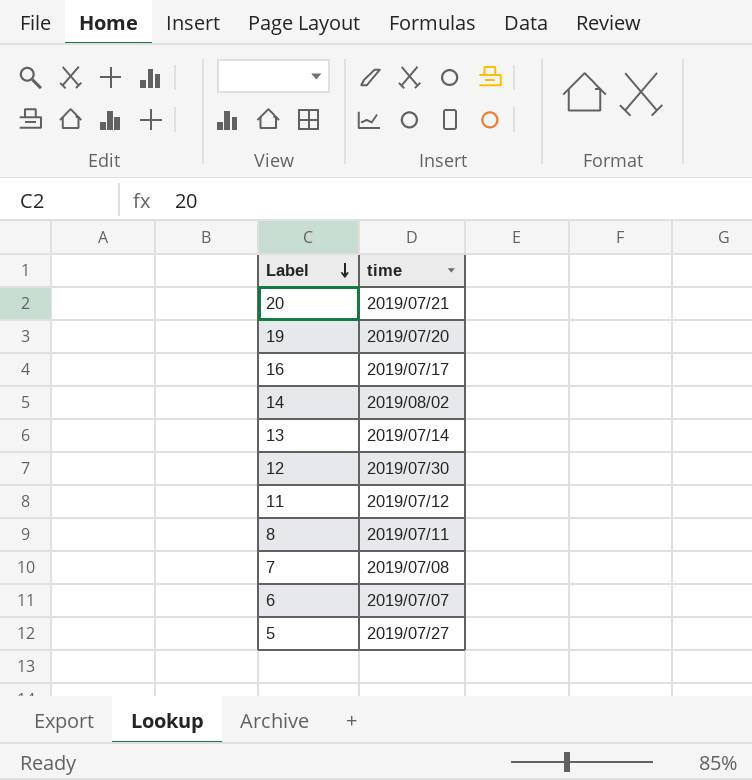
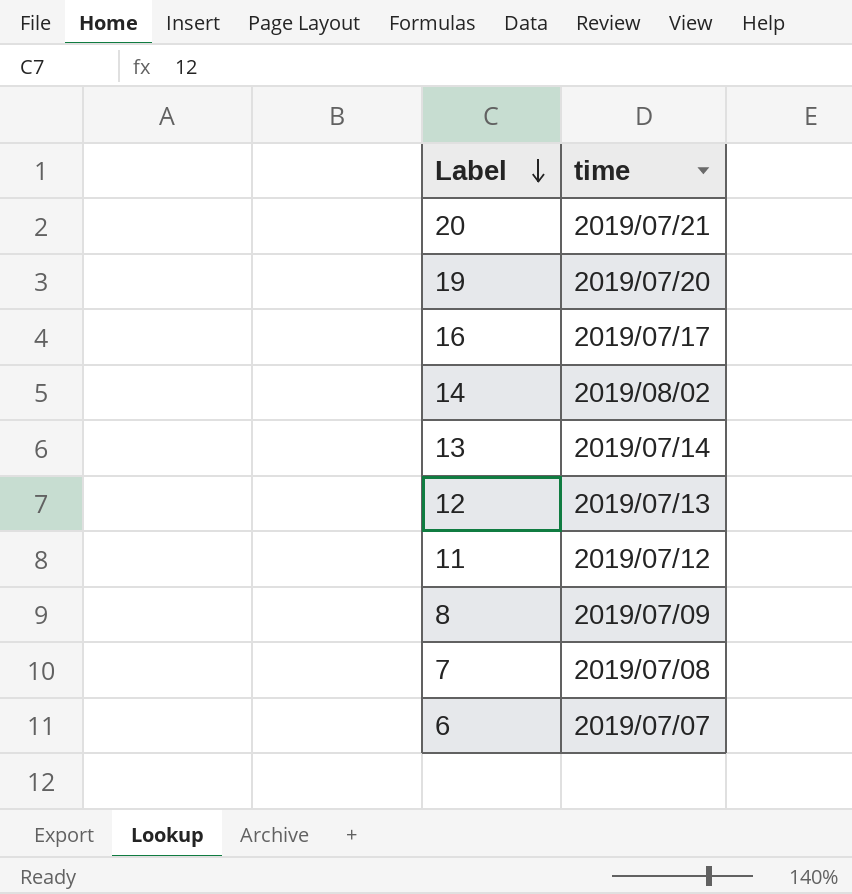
row 5: 2019/07/27 -> none
12 | time: 2019/07/30 -> 2019/07/13
8 | time: 2019/07/11 -> 2019/07/09

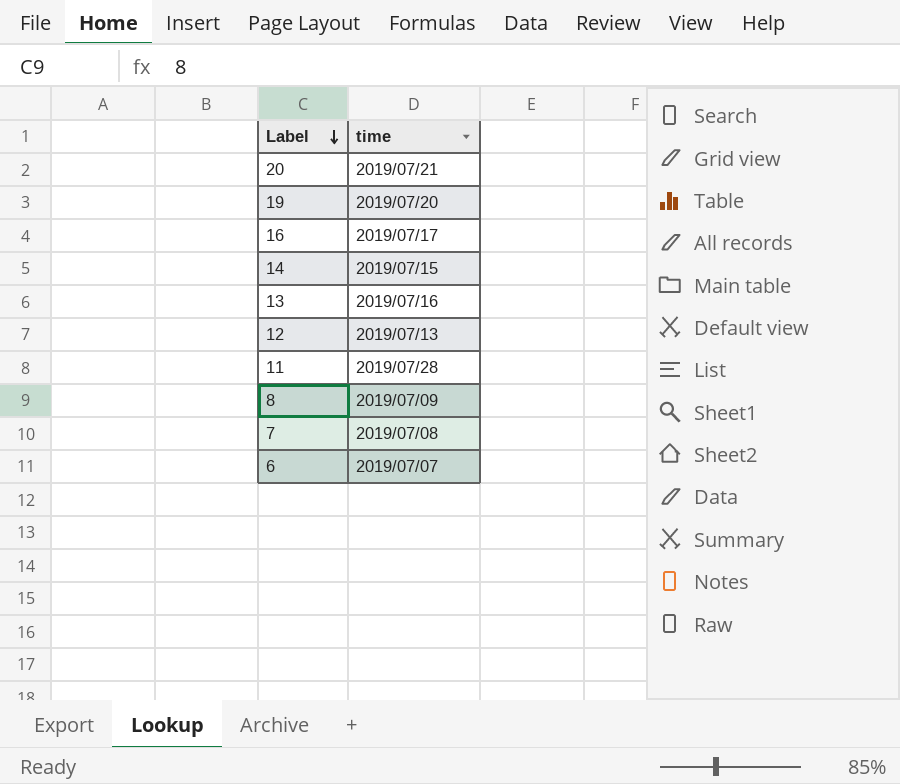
14 | time: 2019/08/02 -> 2019/07/15
13 | time: 2019/07/14 -> 2019/07/16
11 | time: 2019/07/12 -> 2019/07/28

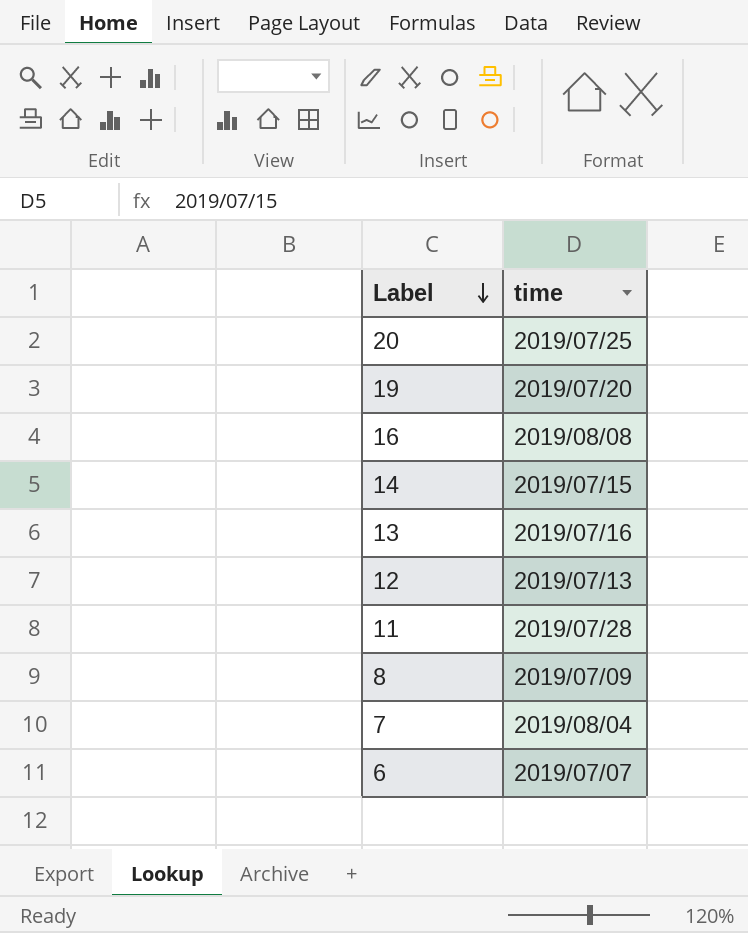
20 | time: 2019/07/21 -> 2019/07/25
16 | time: 2019/07/17 -> 2019/08/08
7 | time: 2019/07/08 -> 2019/08/04

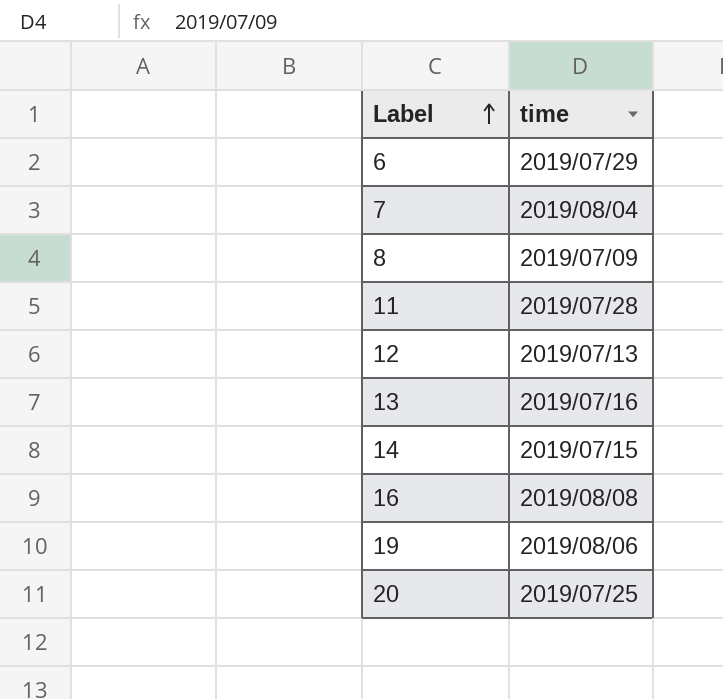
row order: Label descending -> Label ascending
6 | time: 2019/07/07 -> 2019/07/29
19 | time: 2019/07/20 -> 2019/08/06

